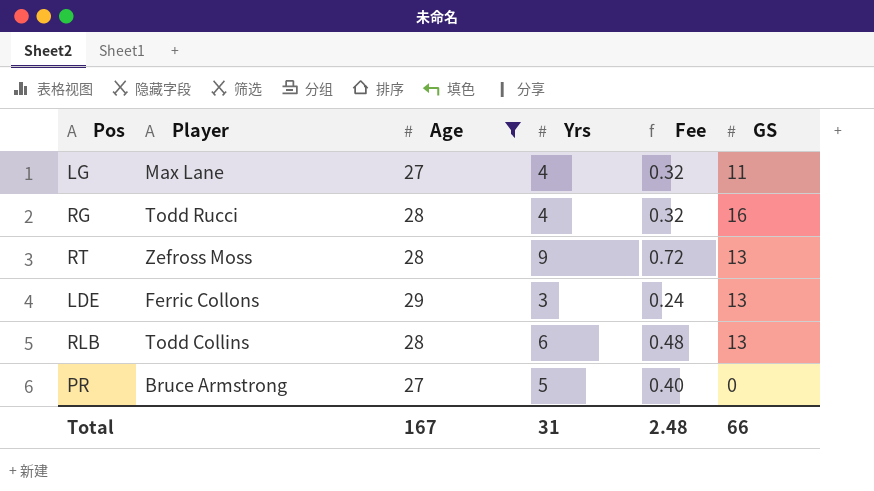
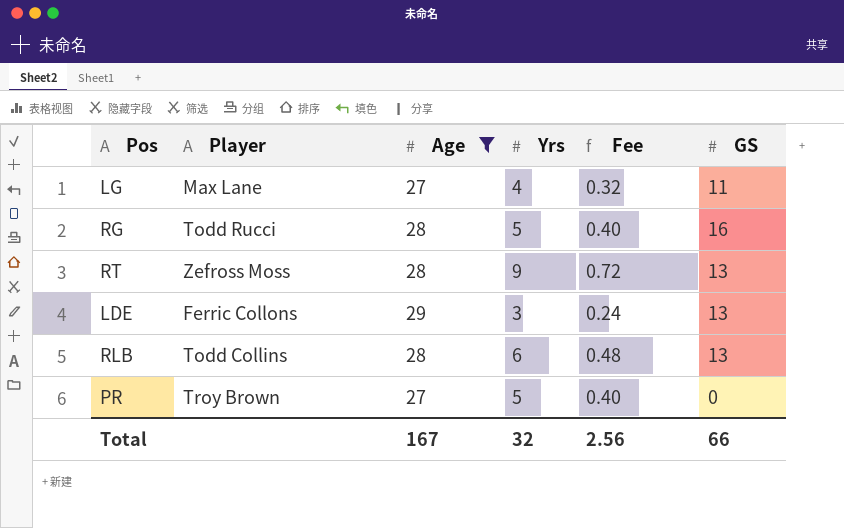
RG | Yrs: 4 -> 5
RG | Fee: 0.32 -> 0.40
PR | Player: Bruce Armstrong -> Troy Brown
Total | Yrs: 31 -> 32
Total | Fee: 2.48 -> 2.56

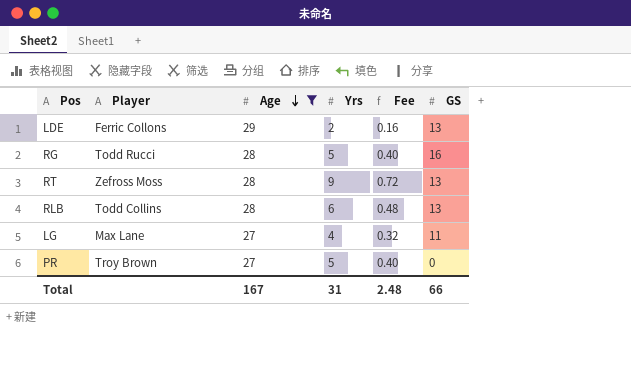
row order: none -> Age descending
LDE | Yrs: 3 -> 2
LDE | Fee: 0.24 -> 0.16
Total | Yrs: 32 -> 31
Total | Fee: 2.56 -> 2.48

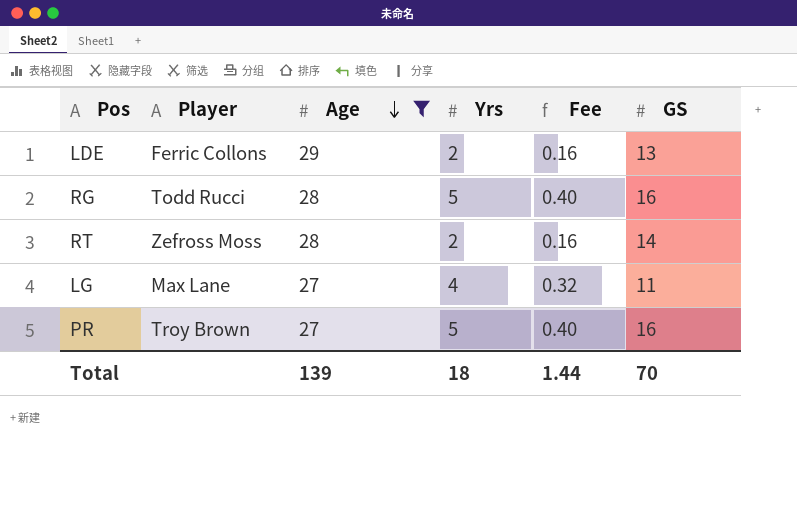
row RLB: Todd Collins | 28 | 6 | 0.48 | 13 -> none
RT | Yrs: 9 -> 2
RT | Fee: 0.72 -> 0.16
RT | GS: 13 -> 14
PR | GS: 0 -> 16
Total | Age: 167 -> 139
Total | Yrs: 31 -> 18
Total | Fee: 2.48 -> 1.44
Total | GS: 66 -> 70

